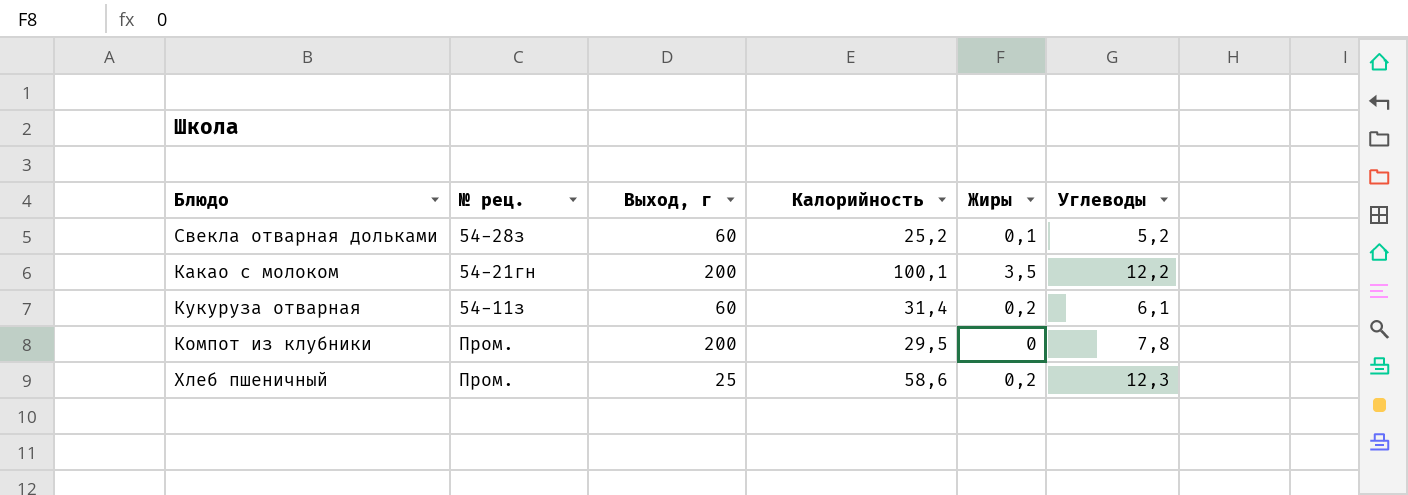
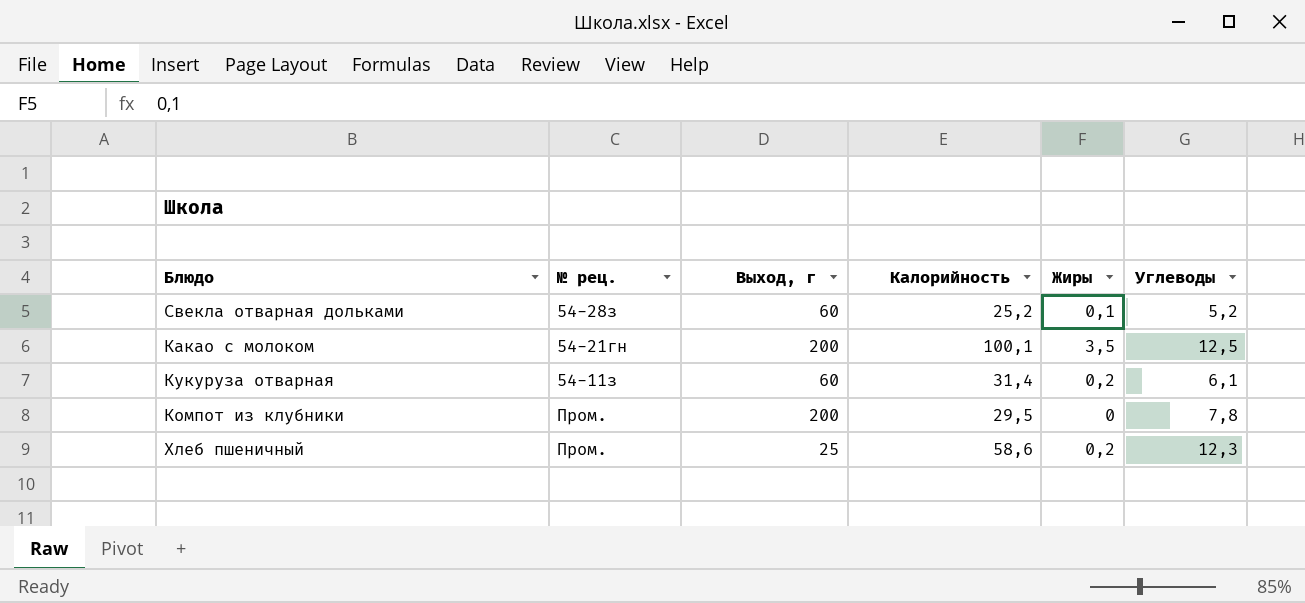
Какао с молоком | Углеводы: 12,2 -> 12,5

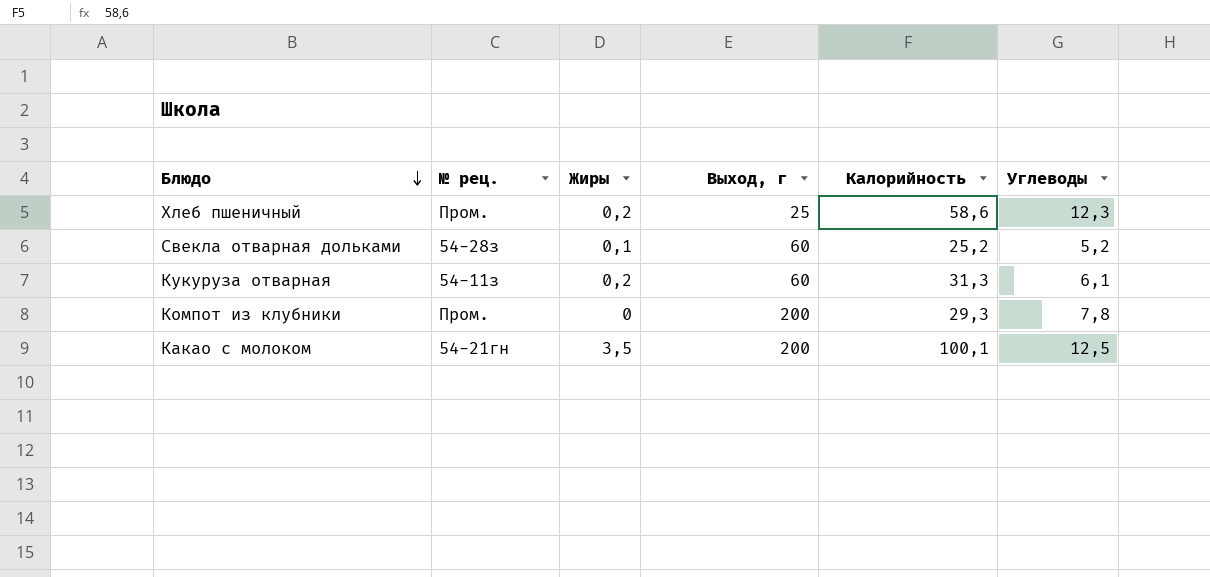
row order: none -> Блюдо descending
column Жиры | position: 5 -> 3
Кукуруза отварная | Калорийность: 31,4 -> 31,3
Компот из клубники | Калорийность: 29,5 -> 29,3

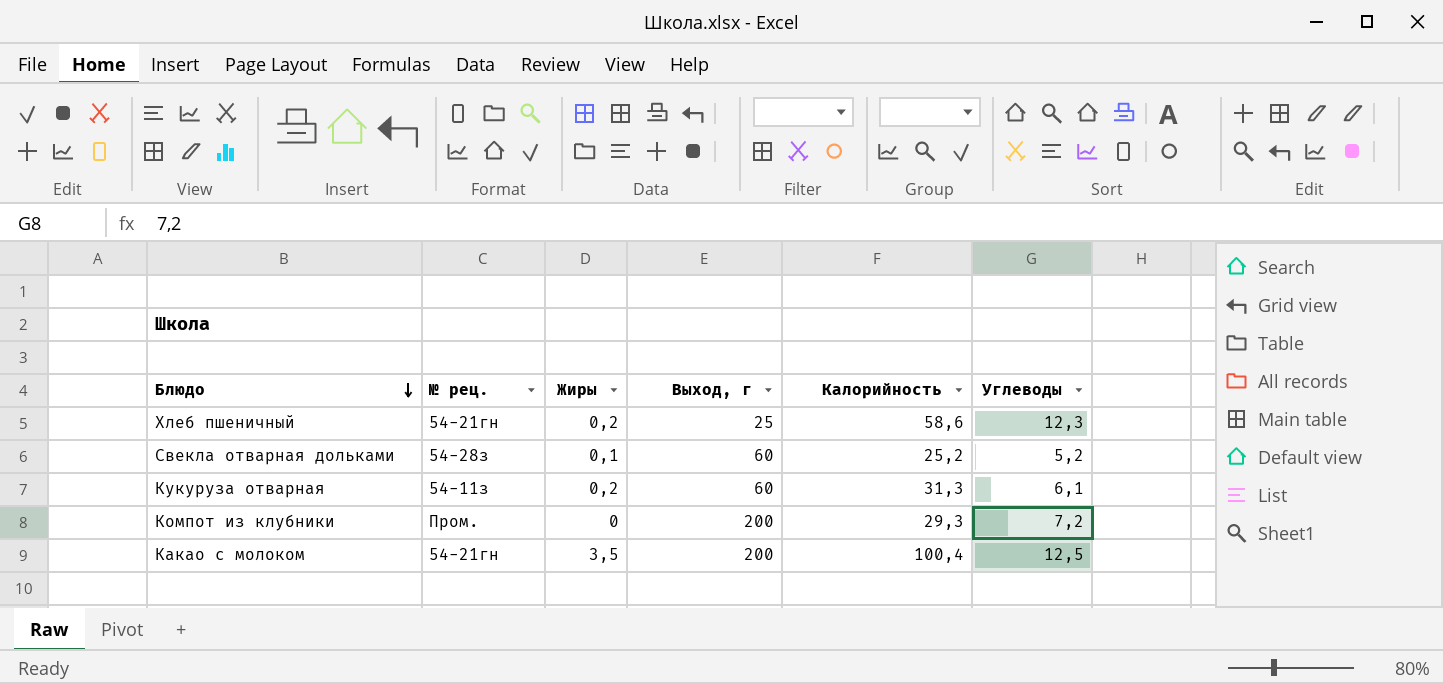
Хлеб пшеничный | № рец.: Пром. -> 54-21гн
Компот из клубники | Углеводы: 7,8 -> 7,2
Какао с молоком | Калорийность: 100,1 -> 100,4

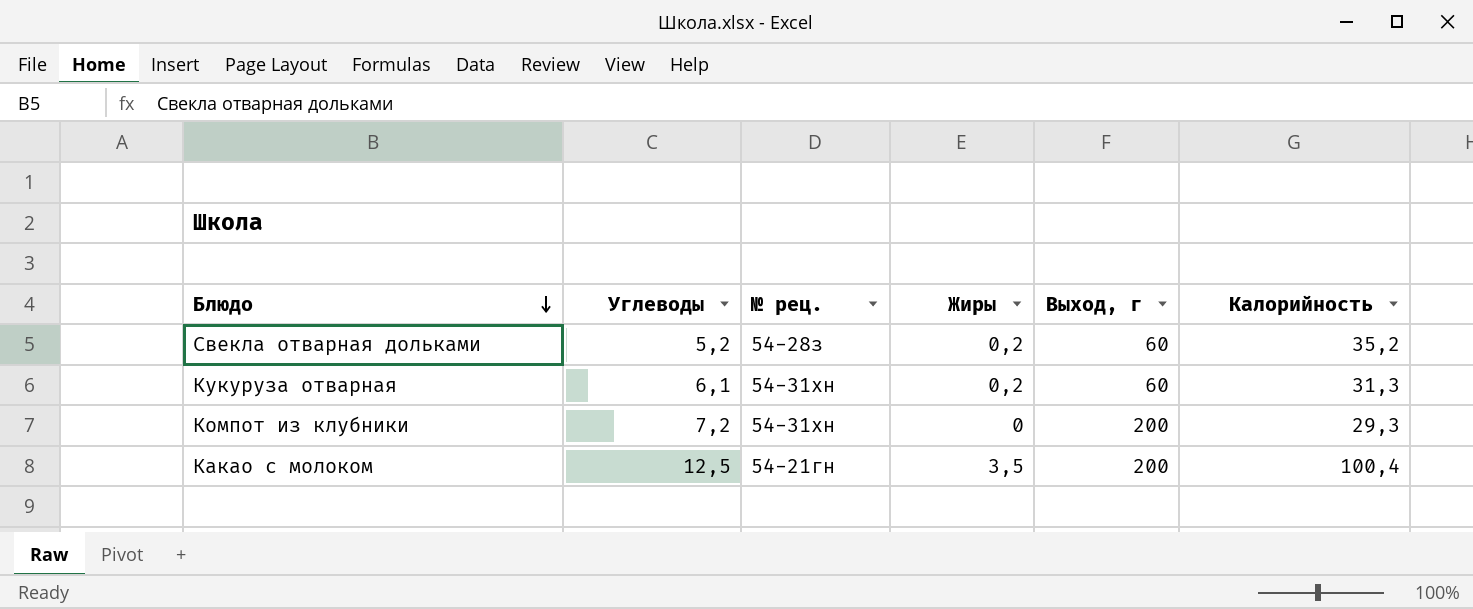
column Углеводы | position: 6 -> 2
row Хлеб пшеничный: 54-21гн | 0,2 | 25 | 58,6 | 12,3 -> none
Свекла отварная дольками | Жиры: 0,1 -> 0,2
Свекла отварная дольками | Калорийность: 25,2 -> 35,2
Кукуруза отварная | № рец.: 54-11з -> 54-31хн
Компот из клубники | № рец.: Пром. -> 54-31хн

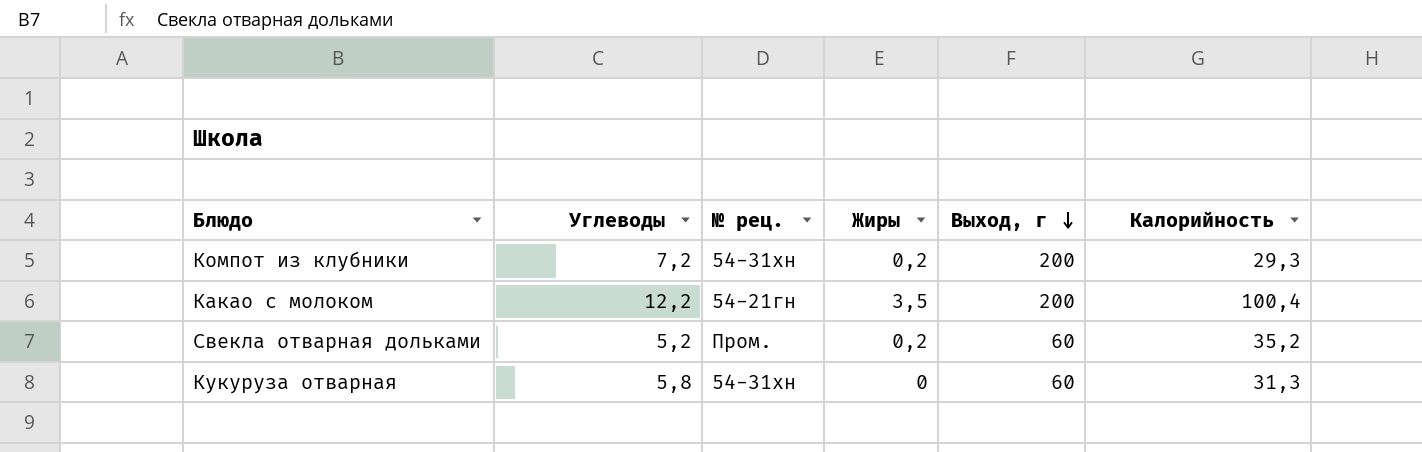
row order: Блюдо descending -> Выход, г descending
Компот из клубники | Жиры: 0 -> 0,2
Какао с молоком | Углеводы: 12,5 -> 12,2
Свекла отварная дольками | № рец.: 54-28з -> Пром.
Кукуруза отварная | Углеводы: 6,1 -> 5,8
Кукуруза отварная | Жиры: 0,2 -> 0

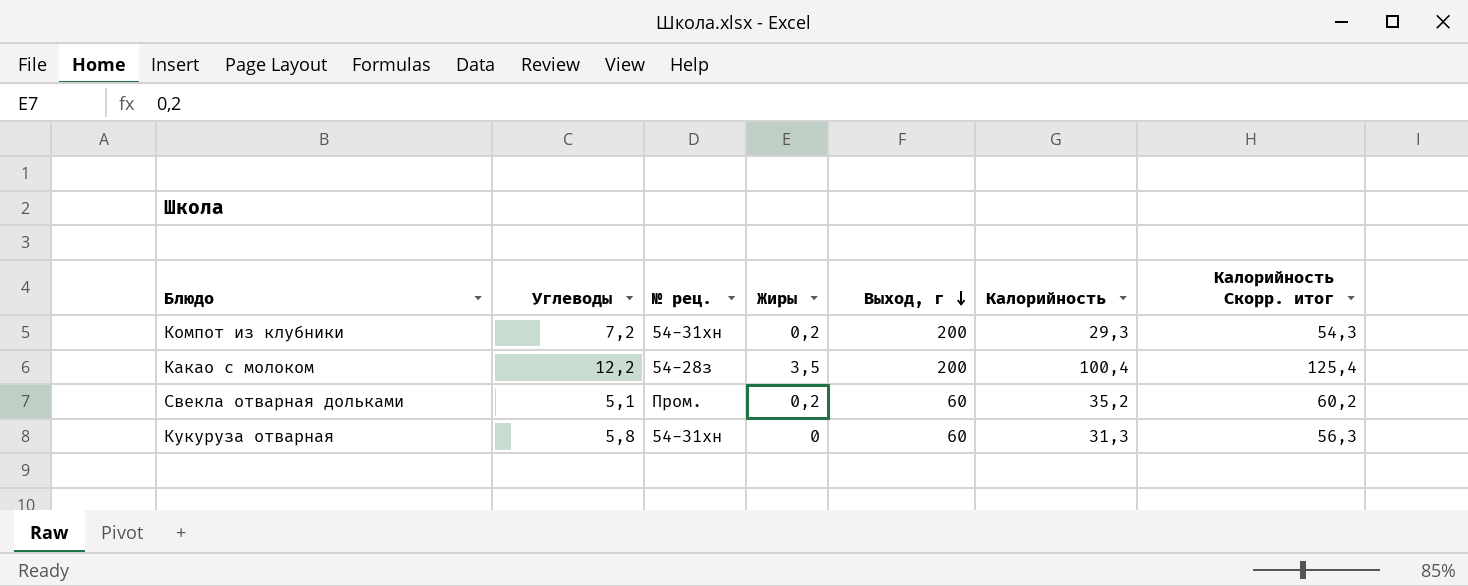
column Калорийность Скорр. итог | formula: none -> [Калорийность] + 25
Какао с молоком | № рец.: 54-21гн -> 54-28з
Свекла отварная дольками | Углеводы: 5,2 -> 5,1

